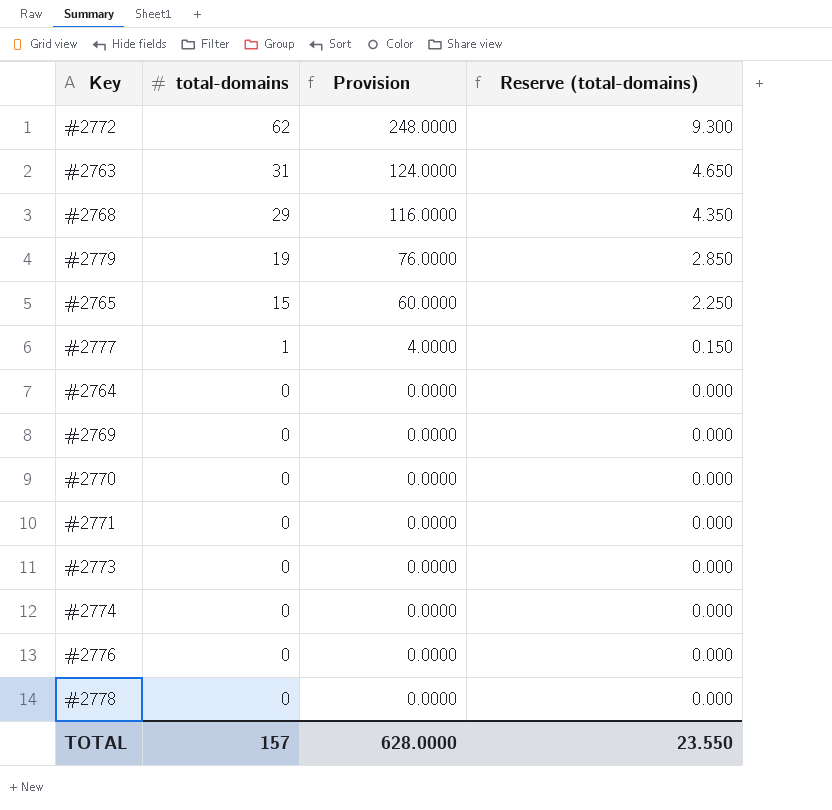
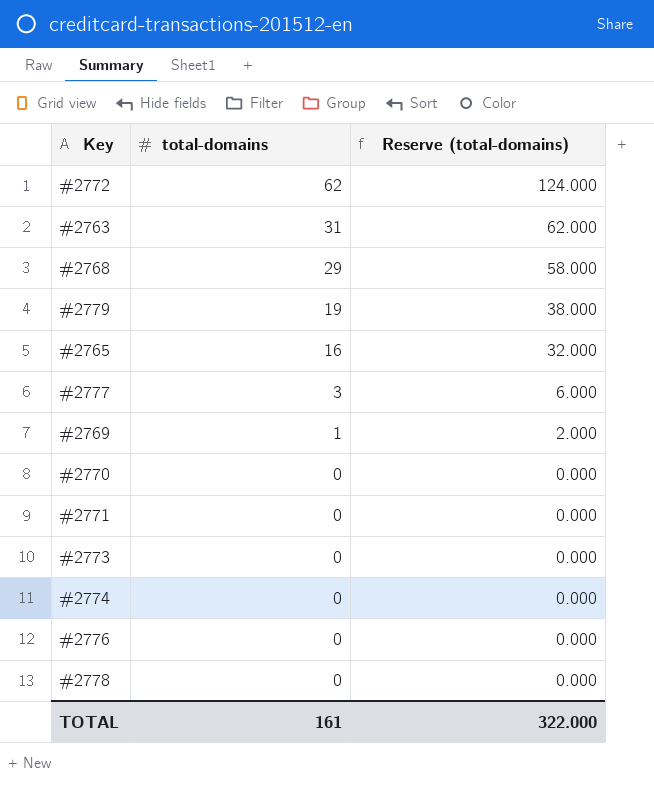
column Provision | formula: [total-domains] * 4 -> none
column Reserve (total-domains) | formula: [total-domains] * 0.15 -> [total-domains] * 2
row #2764: 0 | 0.0000 | 0.000 -> none
#2765 | total-domains: 15 -> 16
#2777 | total-domains: 1 -> 3
#2769 | total-domains: 0 -> 1
TOTAL | total-domains: 157 -> 161
TOTAL | Reserve (total-domains): 23.550 -> 322.000

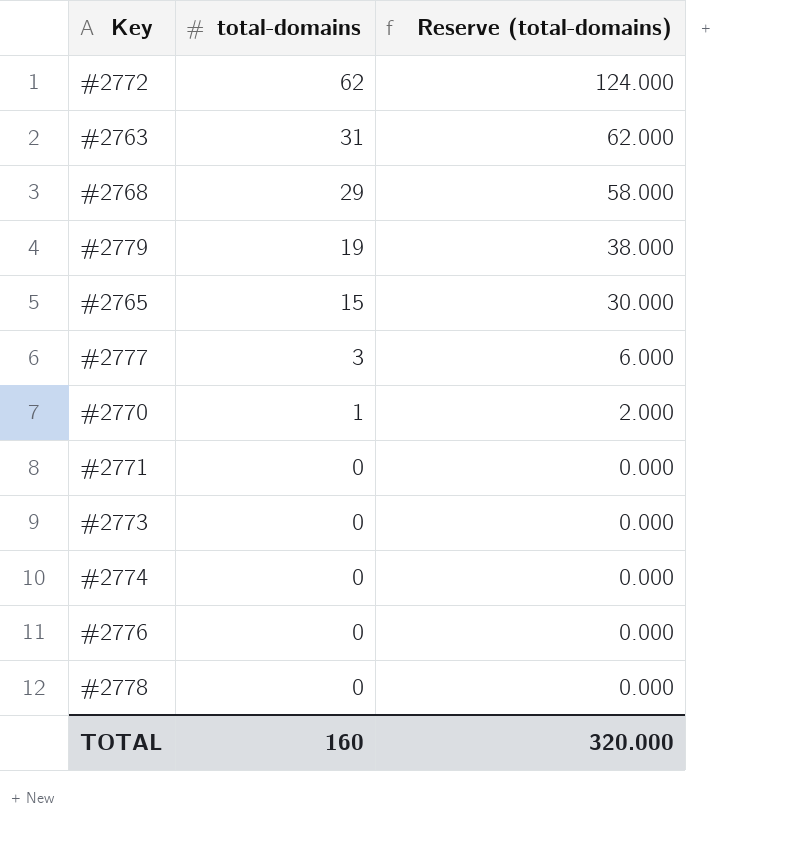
row #2769: 1 | 2.000 -> none
#2765 | total-domains: 16 -> 15
#2765 | Reserve (total-domains): 32.000 -> 30.000
#2770 | total-domains: 0 -> 1
#2770 | Reserve (total-domains): 0.000 -> 2.000
TOTAL | total-domains: 161 -> 160
TOTAL | Reserve (total-domains): 322.000 -> 320.000

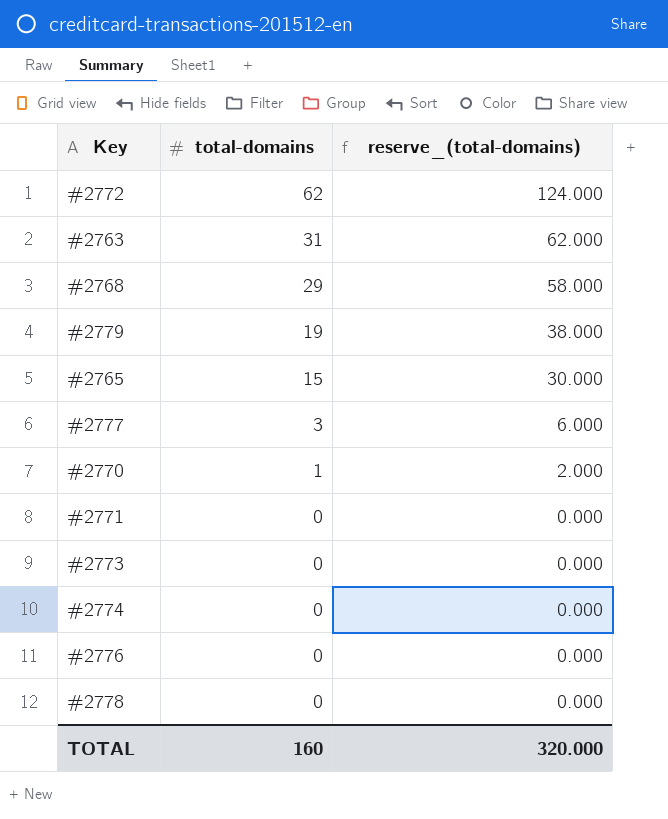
column name: Reserve (total-domains) -> reserve_(total-domains)

